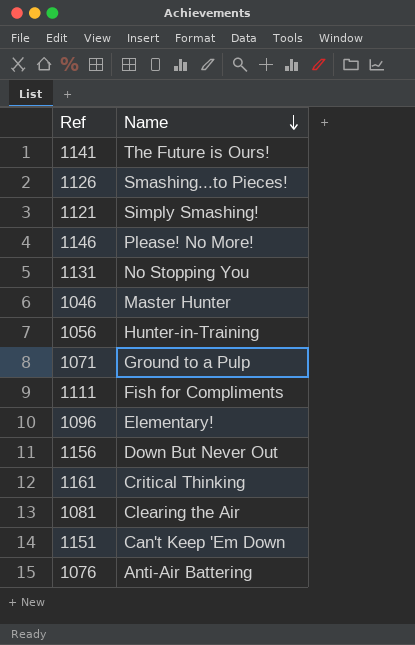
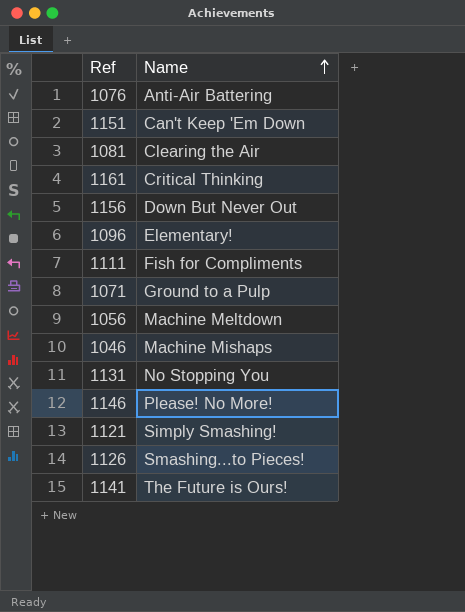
row order: Name descending -> Name ascending
1056 | Name: Hunter-in-Training -> Machine Meltdown
1046 | Name: Master Hunter -> Machine Mishaps

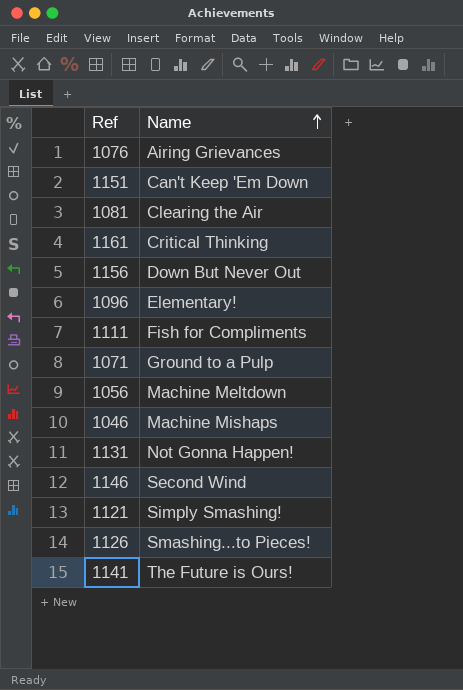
1076 | Name: Anti-Air Battering -> Airing Grievances
1131 | Name: No Stopping You -> Not Gonna Happen!
1146 | Name: Please! No More! -> Second Wind

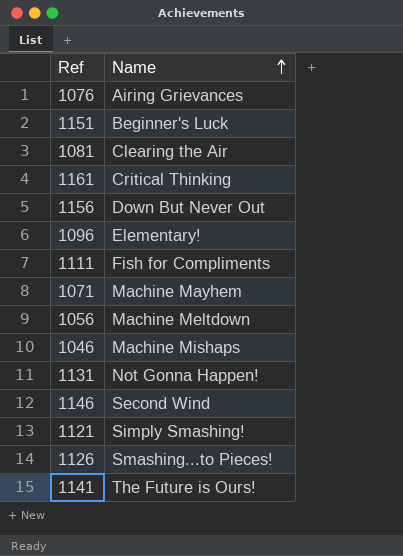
1151 | Name: Can't Keep 'Em Down -> Beginner's Luck
1071 | Name: Ground to a Pulp -> Machine Mayhem

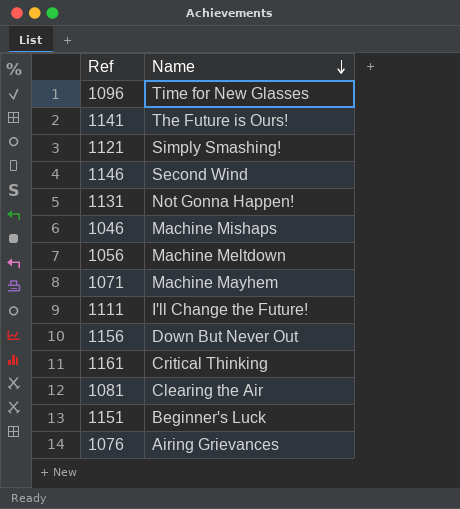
row order: Name ascending -> Name descending
row 1126: Smashing...to Pieces! -> none
1096 | Name: Elementary! -> Time for New Glasses
1111 | Name: Fish for Compliments -> I'll Change the Future!

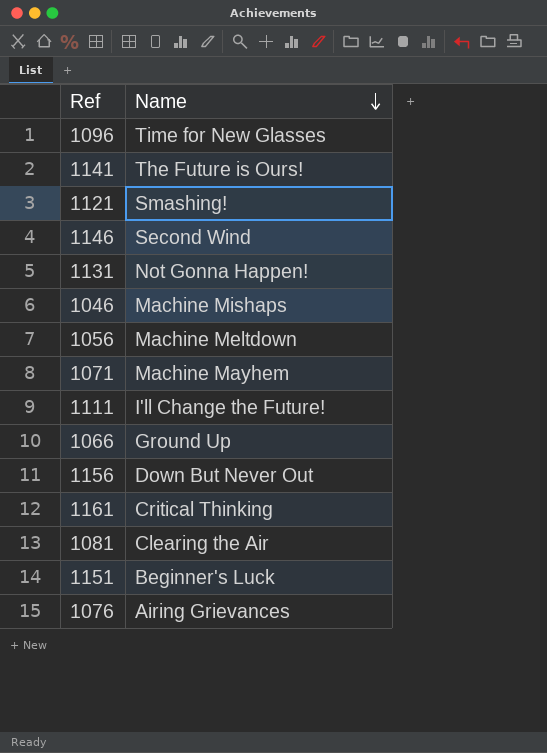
1121 | Name: Simply Smashing! -> Smashing!
row 1066: none -> Ground Up

